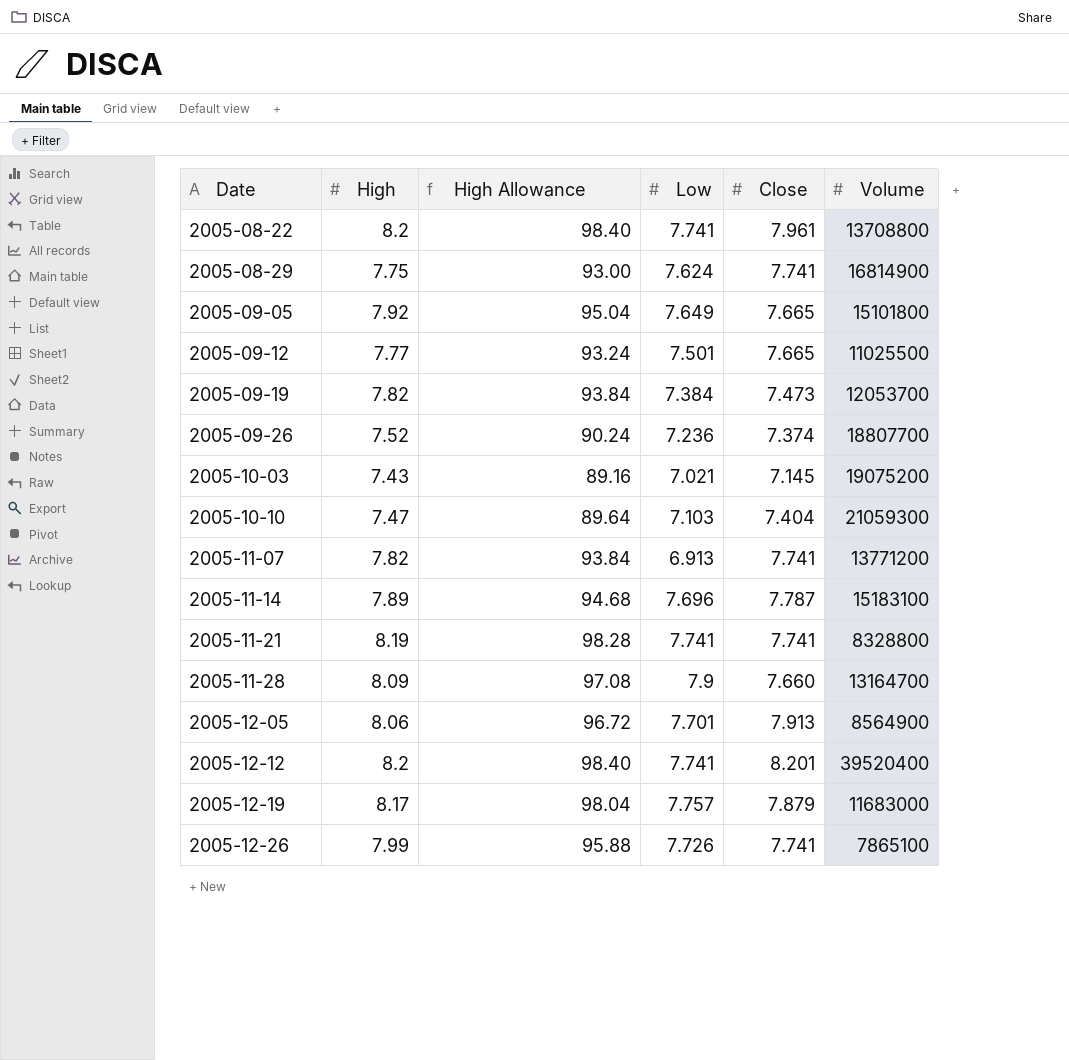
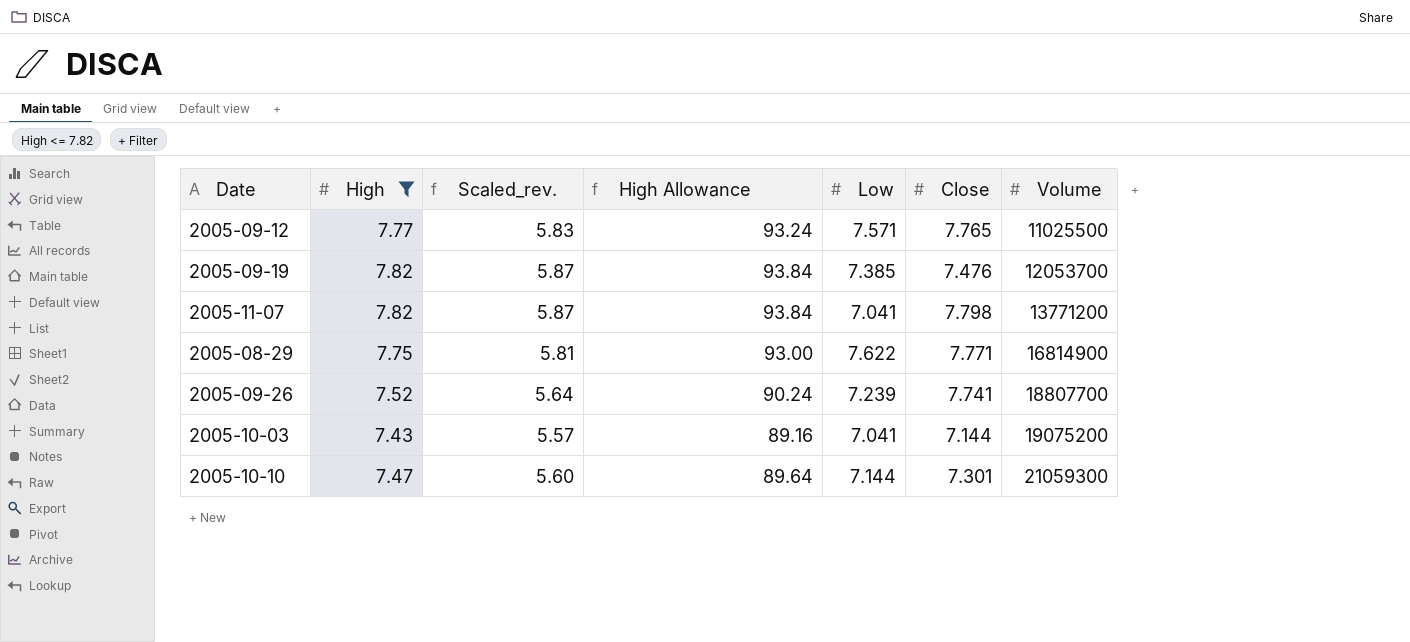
filter: none -> High <= 7.82
row order: Date ascending -> Volume ascending
column Scaled_rev. | formula: none -> [High] * 0.75
2005-09-12 | Low: 7.501 -> 7.571
2005-09-12 | Close: 7.665 -> 7.765
2005-09-19 | Low: 7.384 -> 7.385
2005-09-19 | Close: 7.473 -> 7.476
2005-11-07 | Low: 6.913 -> 7.041
2005-11-07 | Close: 7.741 -> 7.798
2005-08-29 | Low: 7.624 -> 7.622
2005-08-29 | Close: 7.741 -> 7.771
2005-09-26 | Low: 7.236 -> 7.239
2005-09-26 | Close: 7.374 -> 7.741
2005-10-03 | Low: 7.021 -> 7.041
2005-10-03 | Close: 7.145 -> 7.144
2005-10-10 | Low: 7.103 -> 7.144
2005-10-10 | Close: 7.404 -> 7.301

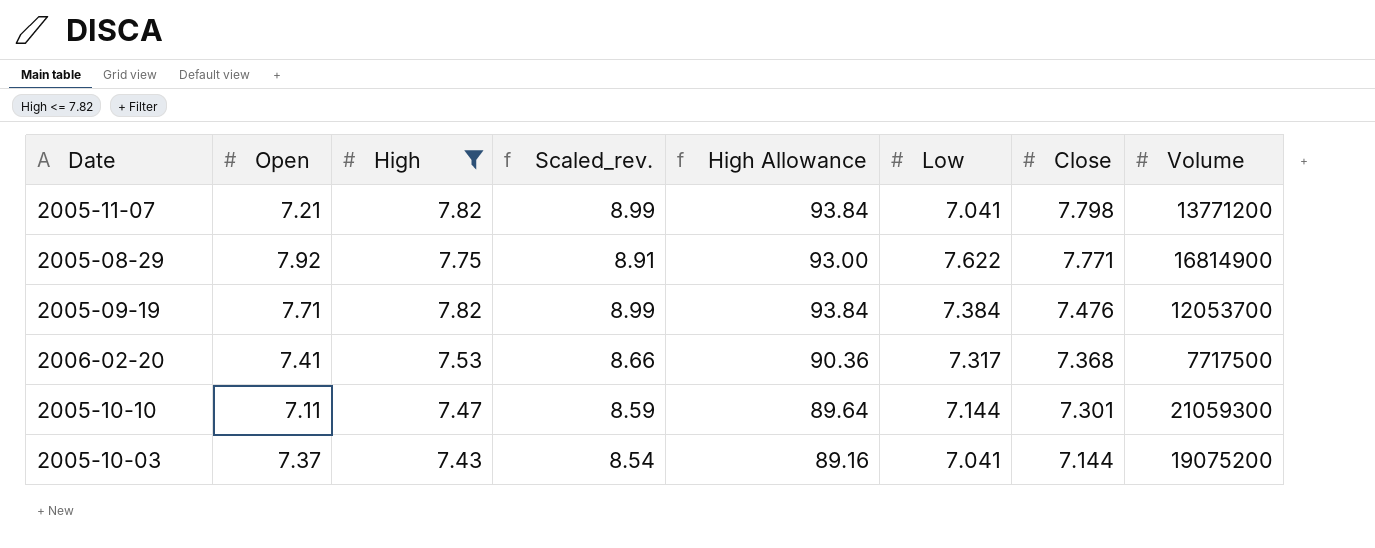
row order: Volume ascending -> Close descending
column Open | position: none -> 2
column Scaled_rev. | formula: [High] * 0.75 -> [High] * 1.15
row 2005-09-12: 7.77 | 5.83 | 93.24 | 7.571 | 7.765 | 11025500 -> none
row 2005-09-26: 7.52 | 5.64 | 90.24 | 7.239 | 7.741 | 18807700 -> none
2005-09-19 | Low: 7.385 -> 7.384
row 2006-02-20: none -> 7.41 | 7.53 | 8.66 | 90.36 | 7.317 | 7.368 | 7717500

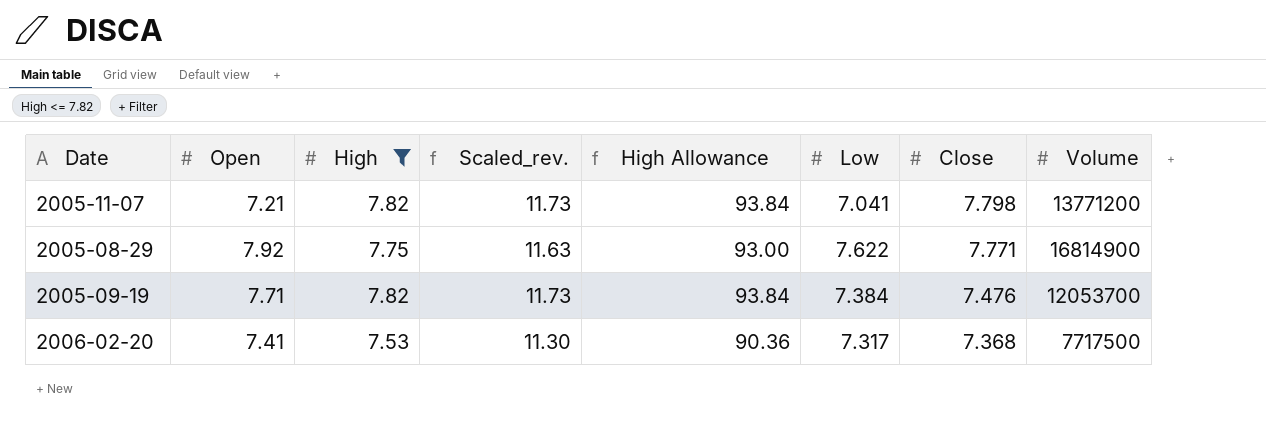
column Scaled_rev. | formula: [High] * 1.15 -> [High] * 1.5
row 2005-10-10: 7.11 | 7.47 | 8.59 | 89.64 | 7.144 | 7.301 | 21059300 -> none
row 2005-10-03: 7.37 | 7.43 | 8.54 | 89.16 | 7.041 | 7.144 | 19075200 -> none

